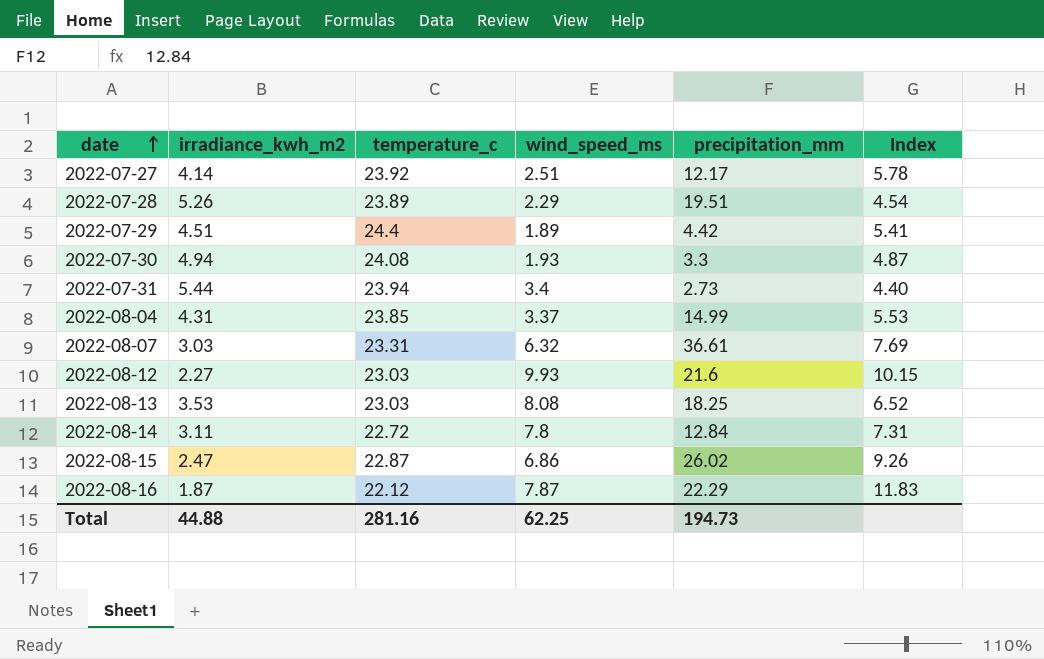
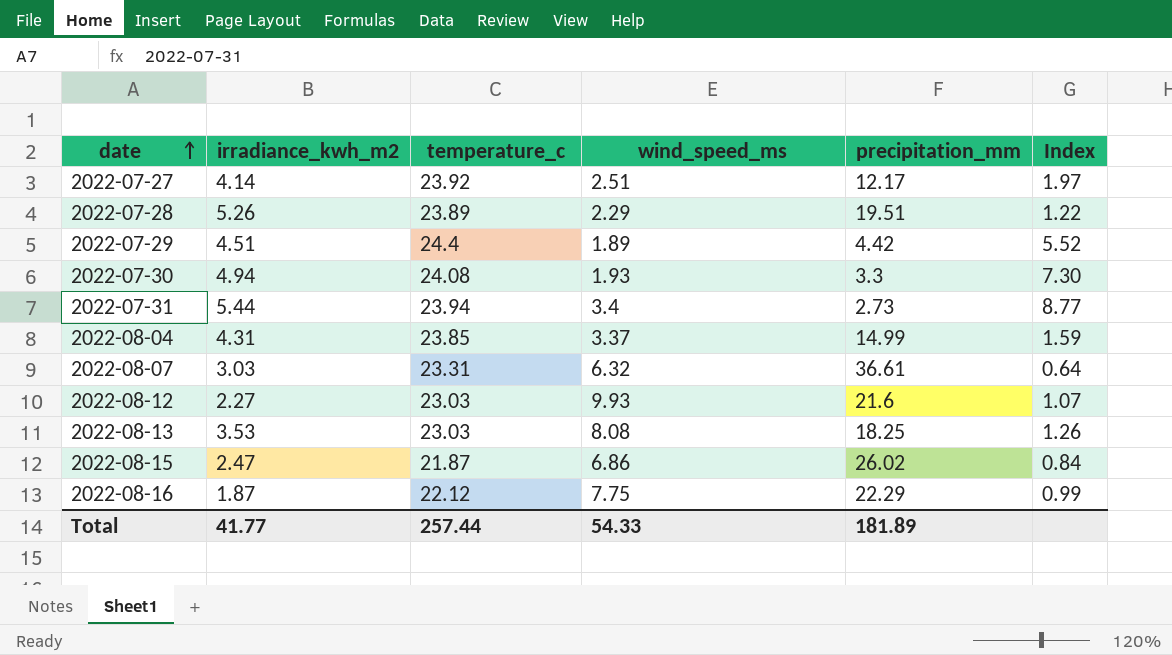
column Index | formula: [temperature_c] / [irradiance_kwh_m2] -> [temperature_c] / [precipitation_mm]
row 2022-08-14: 3.11 | 22.72 | 7.8 | 12.84 | 7.31 -> none
2022-08-15 | temperature_c: 22.87 -> 21.87
2022-08-16 | wind_speed_ms: 7.87 -> 7.75
Total | irradiance_kwh_m2: 44.88 -> 41.77
Total | temperature_c: 281.16 -> 257.44
Total | wind_speed_ms: 62.25 -> 54.33
Total | precipitation_mm: 194.73 -> 181.89

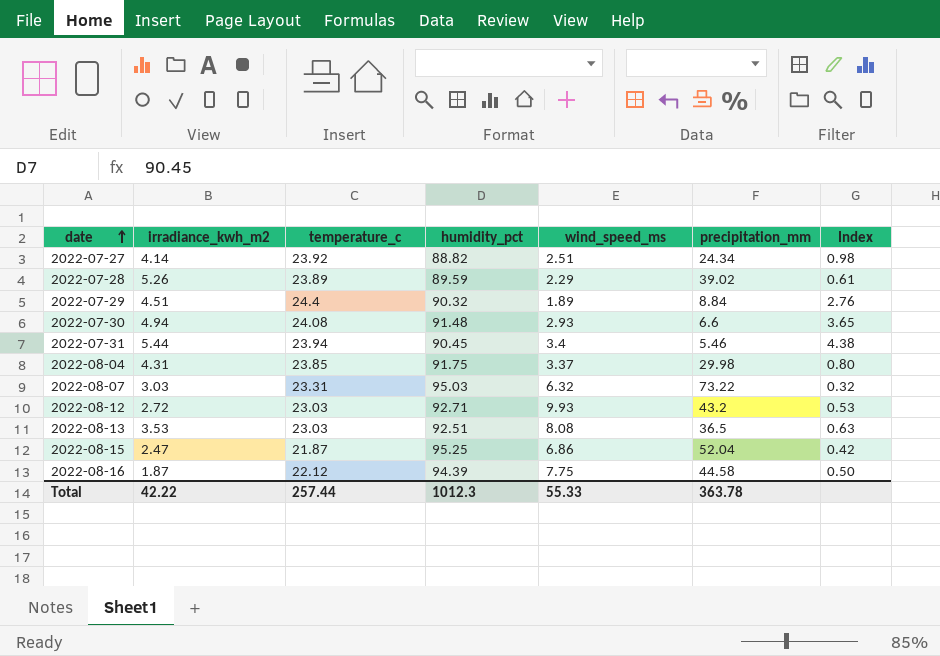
column humidity_pct | position: none -> 4
2022-07-27 | precipitation_mm: 12.17 -> 24.34
2022-07-27 | Index: 1.97 -> 0.98
2022-07-28 | precipitation_mm: 19.51 -> 39.02
2022-07-28 | Index: 1.22 -> 0.61
2022-07-29 | precipitation_mm: 4.42 -> 8.84
2022-07-29 | Index: 5.52 -> 2.76
2022-07-30 | wind_speed_ms: 1.93 -> 2.93
2022-07-30 | precipitation_mm: 3.3 -> 6.6
2022-07-30 | Index: 7.30 -> 3.65
2022-07-31 | precipitation_mm: 2.73 -> 5.46
2022-07-31 | Index: 8.77 -> 4.38
2022-08-04 | precipitation_mm: 14.99 -> 29.98
2022-08-04 | Index: 1.59 -> 0.80
2022-08-07 | precipitation_mm: 36.61 -> 73.22
2022-08-07 | Index: 0.64 -> 0.32
2022-08-12 | irradiance_kwh_m2: 2.27 -> 2.72
2022-08-12 | precipitation_mm: 21.6 -> 43.2
2022-08-12 | Index: 1.07 -> 0.53
2022-08-13 | precipitation_mm: 18.25 -> 36.5
2022-08-13 | Index: 1.26 -> 0.63
2022-08-15 | precipitation_mm: 26.02 -> 52.04
2022-08-15 | Index: 0.84 -> 0.42
2022-08-16 | precipitation_mm: 22.29 -> 44.58
2022-08-16 | Index: 0.99 -> 0.50
Total | irradiance_kwh_m2: 41.77 -> 42.22
Total | wind_speed_ms: 54.33 -> 55.33
Total | precipitation_mm: 181.89 -> 363.78

